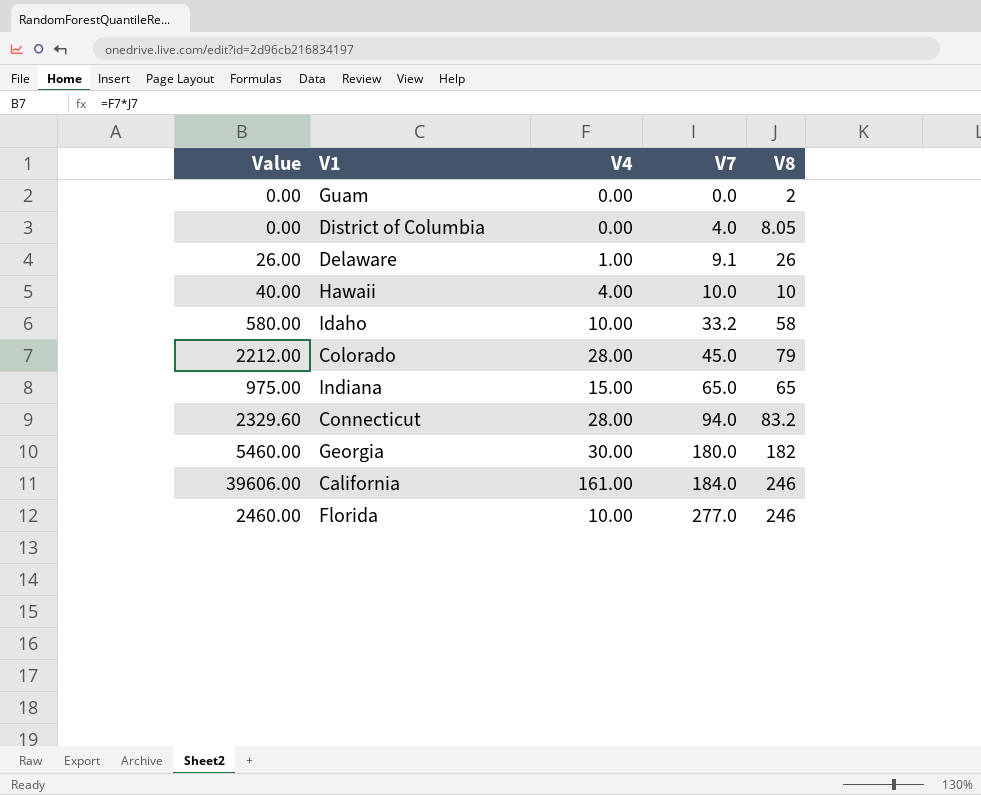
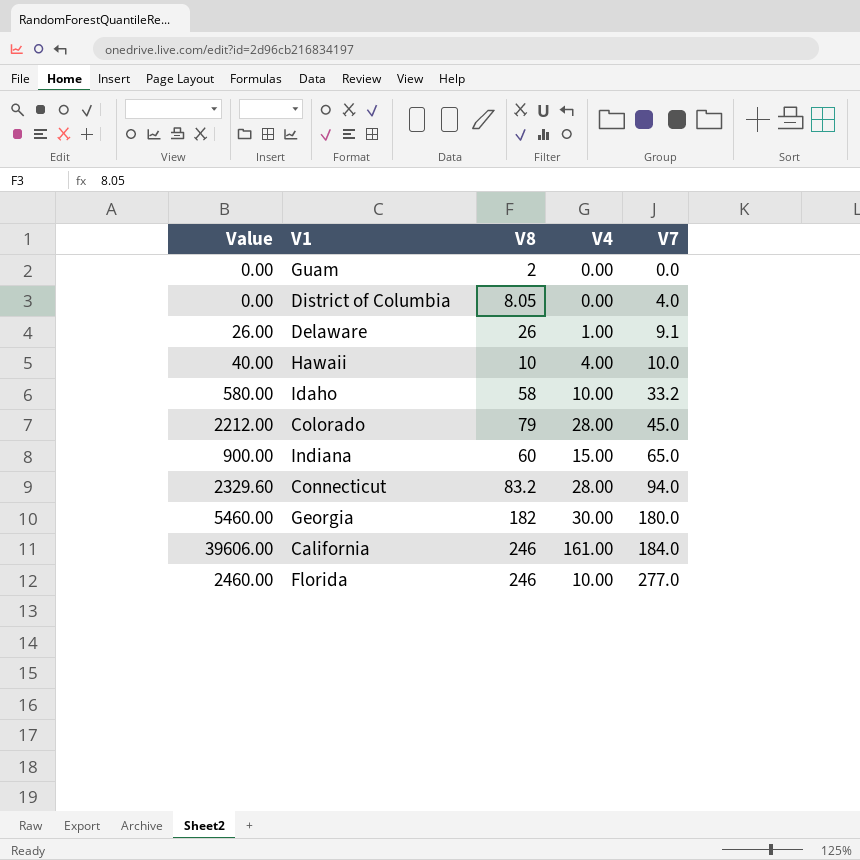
column V8 | position: 5 -> 3
Indiana | Value: 975.00 -> 900.00
Indiana | V8: 65 -> 60

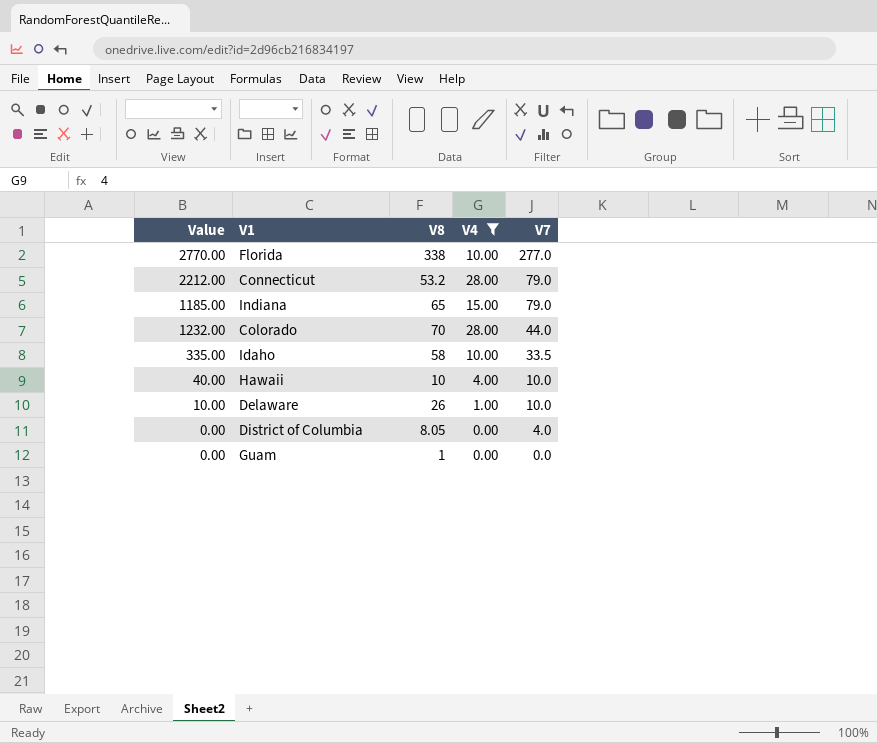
filter: none -> V4 <= 28.00
row order: V7 ascending -> V7 descending
column Value | formula: [V8] * [V4] -> [V4] * [V7]
Florida | V8: 246 -> 338
Connecticut | V8: 83.2 -> 53.2
Connecticut | V7: 94.0 -> 79.0
Indiana | V8: 60 -> 65
Indiana | V7: 65.0 -> 79.0
Colorado | V8: 79 -> 70
Colorado | V7: 45.0 -> 44.0
Idaho | V7: 33.2 -> 33.5
Delaware | V7: 9.1 -> 10.0
Guam | V8: 2 -> 1

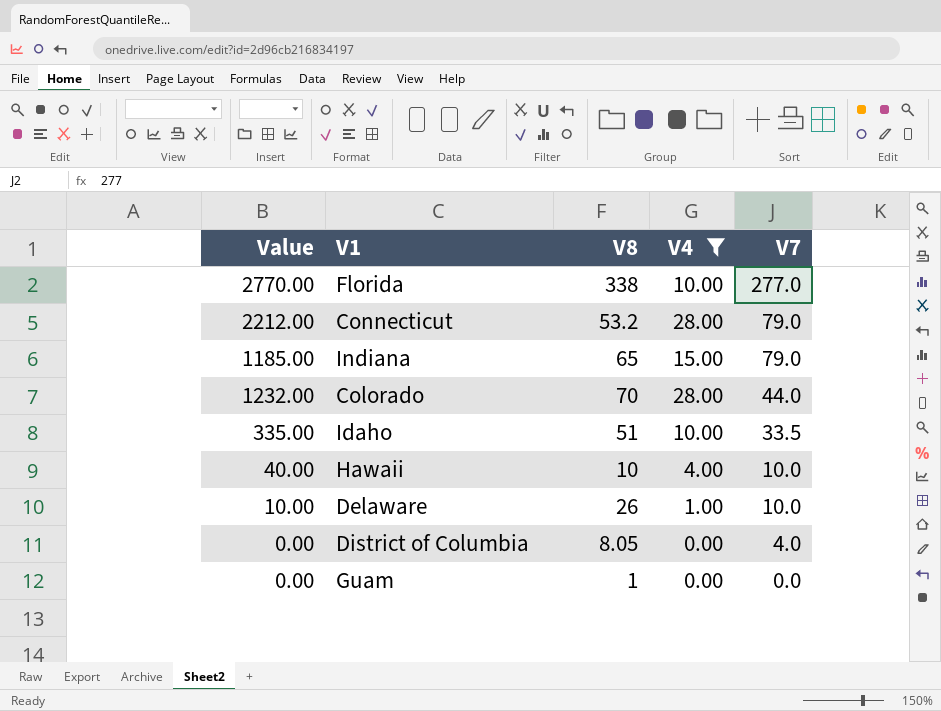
Idaho | V8: 58 -> 51

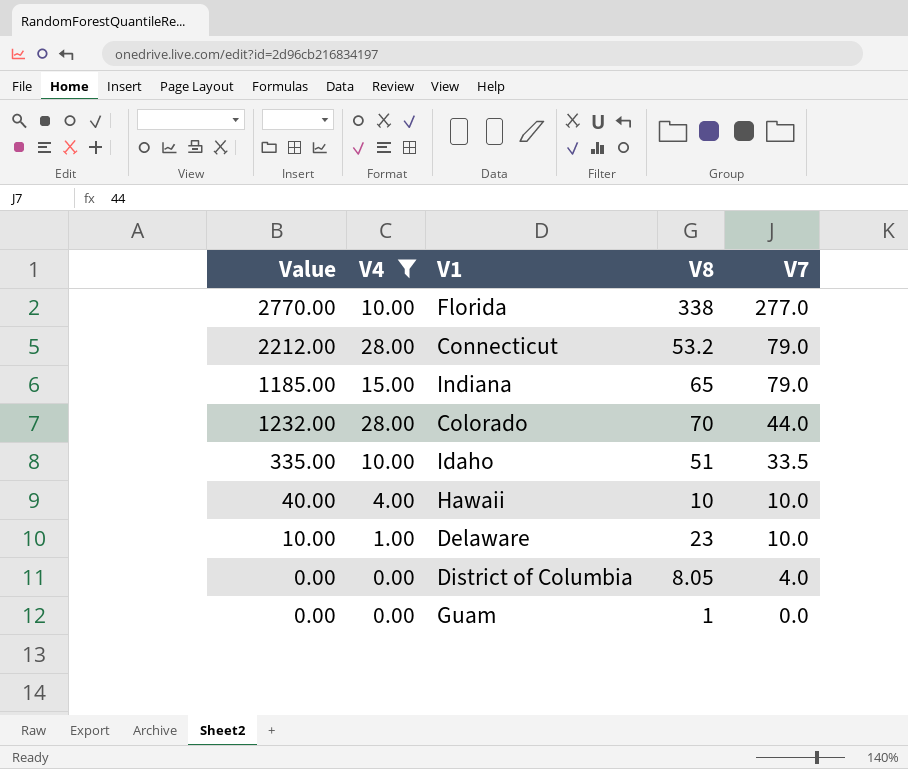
column V4 | position: 4 -> 2
Delaware | V8: 26 -> 23

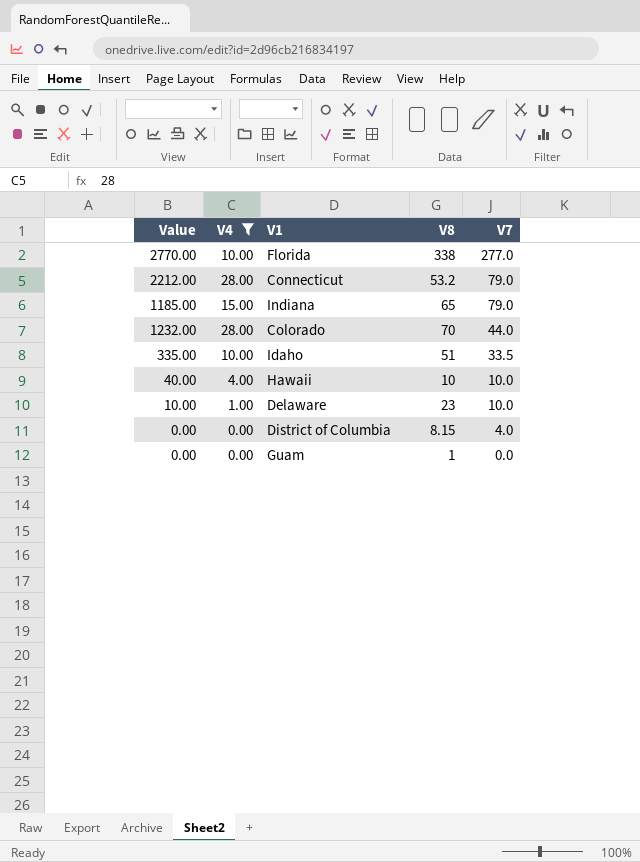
District of Columbia | V8: 8.05 -> 8.15

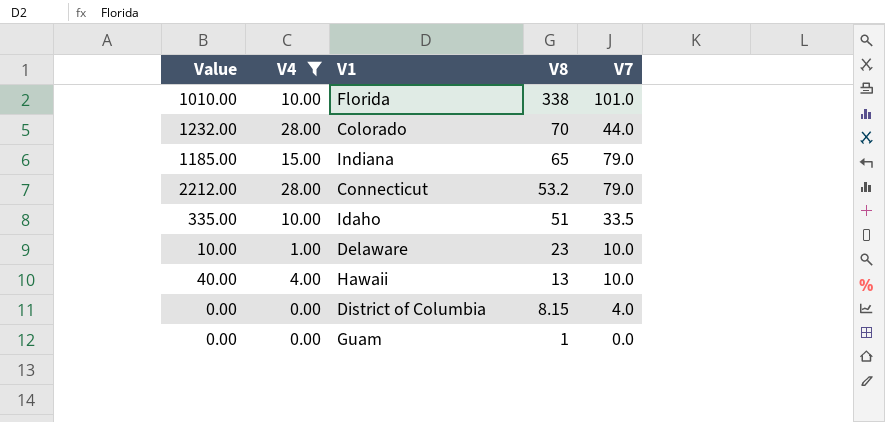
row order: V7 descending -> V8 descending
Florida | Value: 2770.00 -> 1010.00
Florida | V7: 277.0 -> 101.0
Hawaii | V8: 10 -> 13

